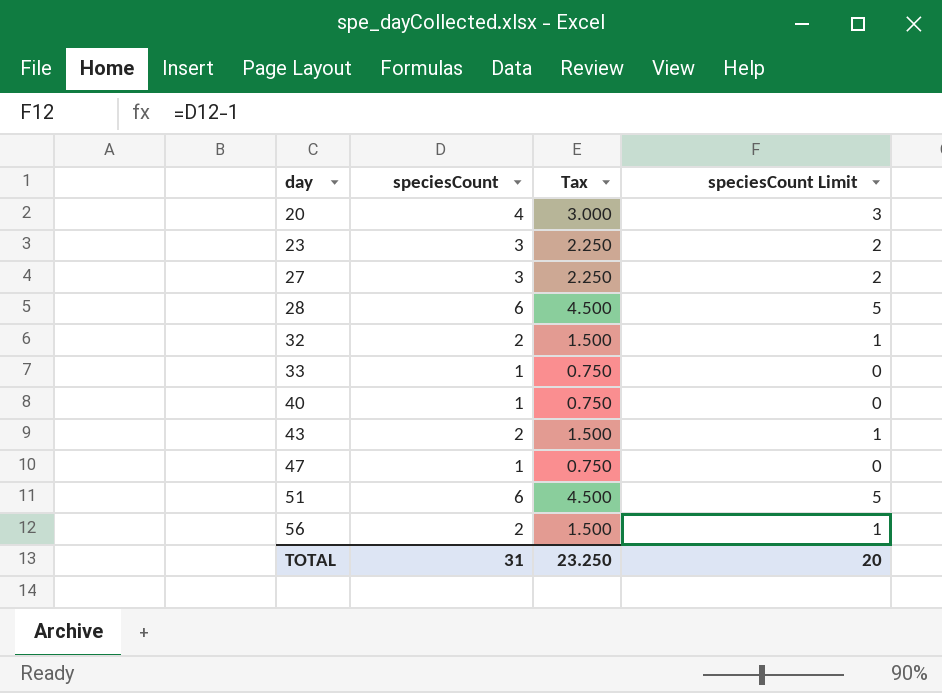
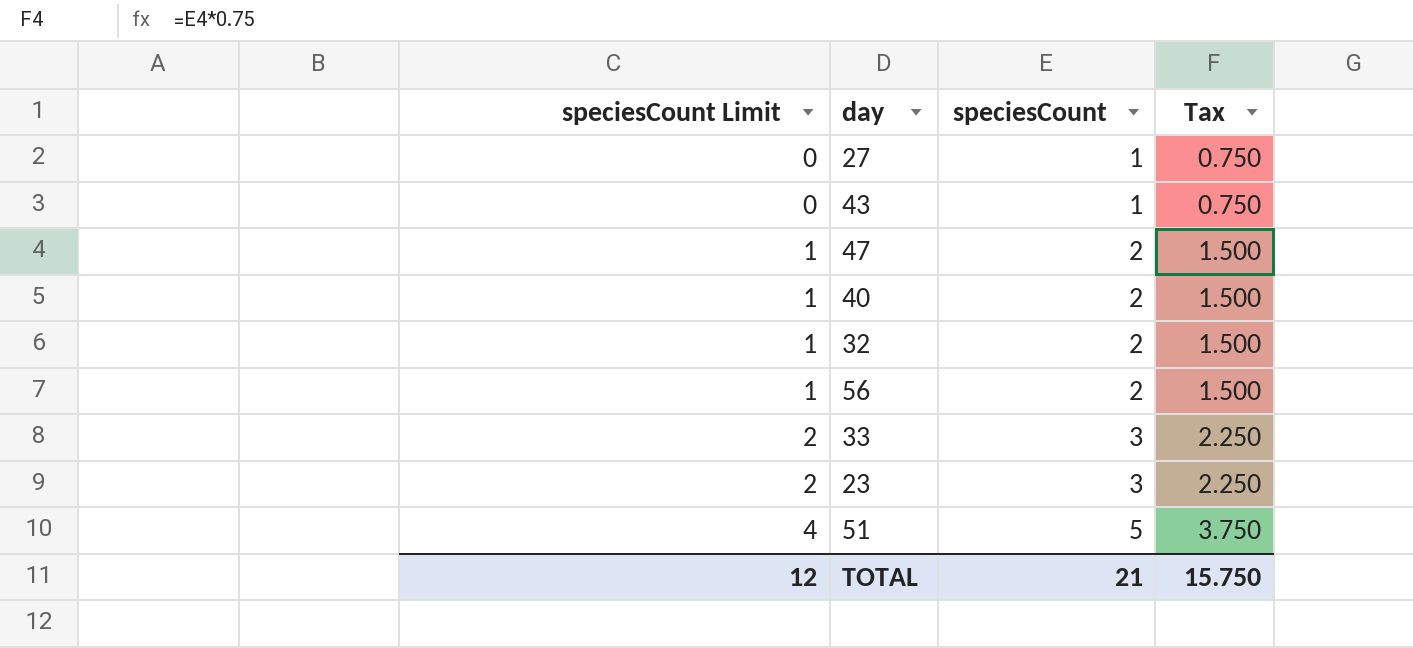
row order: day ascending -> speciesCount Limit ascending
column speciesCount Limit | position: 4 -> 1
row 20: 4 | 3.000 | 3 -> none
row 28: 6 | 4.500 | 5 -> none
27 | speciesCount Limit: 2 -> 0
27 | speciesCount: 3 -> 1
27 | Tax: 2.250 -> 0.750
43 | speciesCount Limit: 1 -> 0
43 | speciesCount: 2 -> 1
43 | Tax: 1.500 -> 0.750
47 | speciesCount Limit: 0 -> 1
47 | speciesCount: 1 -> 2
47 | Tax: 0.750 -> 1.500
40 | speciesCount Limit: 0 -> 1
40 | speciesCount: 1 -> 2
40 | Tax: 0.750 -> 1.500
33 | speciesCount Limit: 0 -> 2
33 | speciesCount: 1 -> 3
33 | Tax: 0.750 -> 2.250
51 | speciesCount Limit: 5 -> 4
51 | speciesCount: 6 -> 5
51 | Tax: 4.500 -> 3.750
TOTAL | speciesCount Limit: 20 -> 12
TOTAL | speciesCount: 31 -> 21
TOTAL | Tax: 23.250 -> 15.750

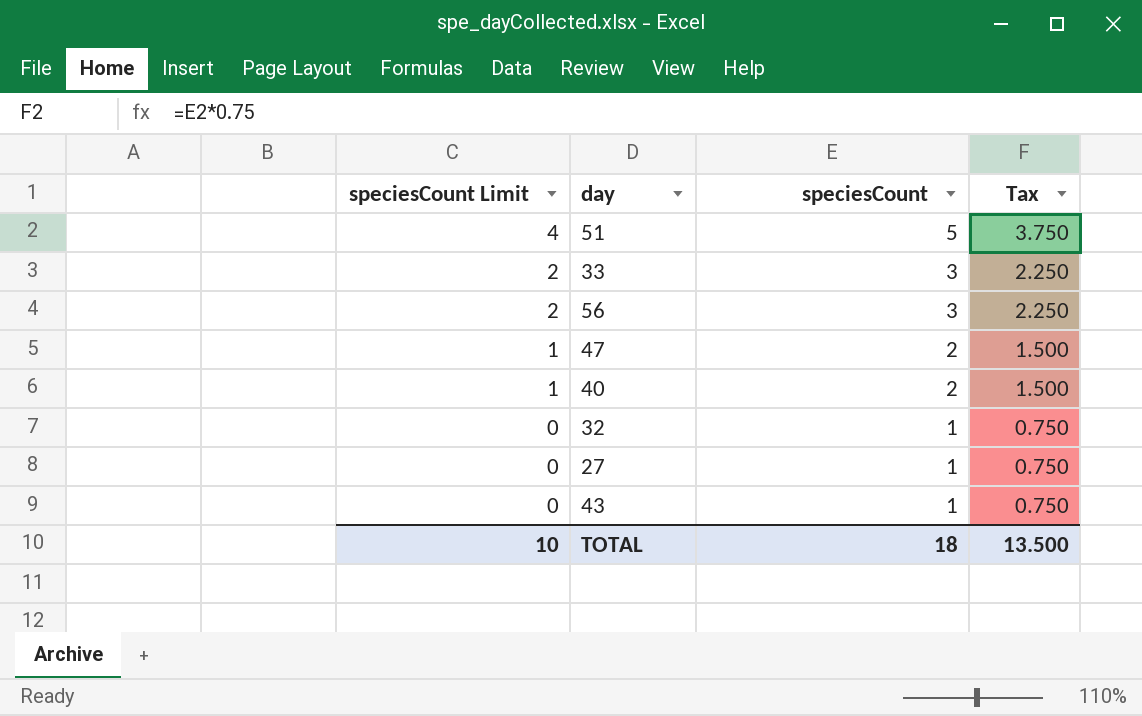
row order: speciesCount Limit ascending -> speciesCount Limit descending
row 23: 2 | 3 | 2.250 -> none
56 | speciesCount Limit: 1 -> 2
56 | speciesCount: 2 -> 3
56 | Tax: 1.500 -> 2.250
32 | speciesCount Limit: 1 -> 0
32 | speciesCount: 2 -> 1
32 | Tax: 1.500 -> 0.750
TOTAL | speciesCount Limit: 12 -> 10
TOTAL | speciesCount: 21 -> 18
TOTAL | Tax: 15.750 -> 13.500

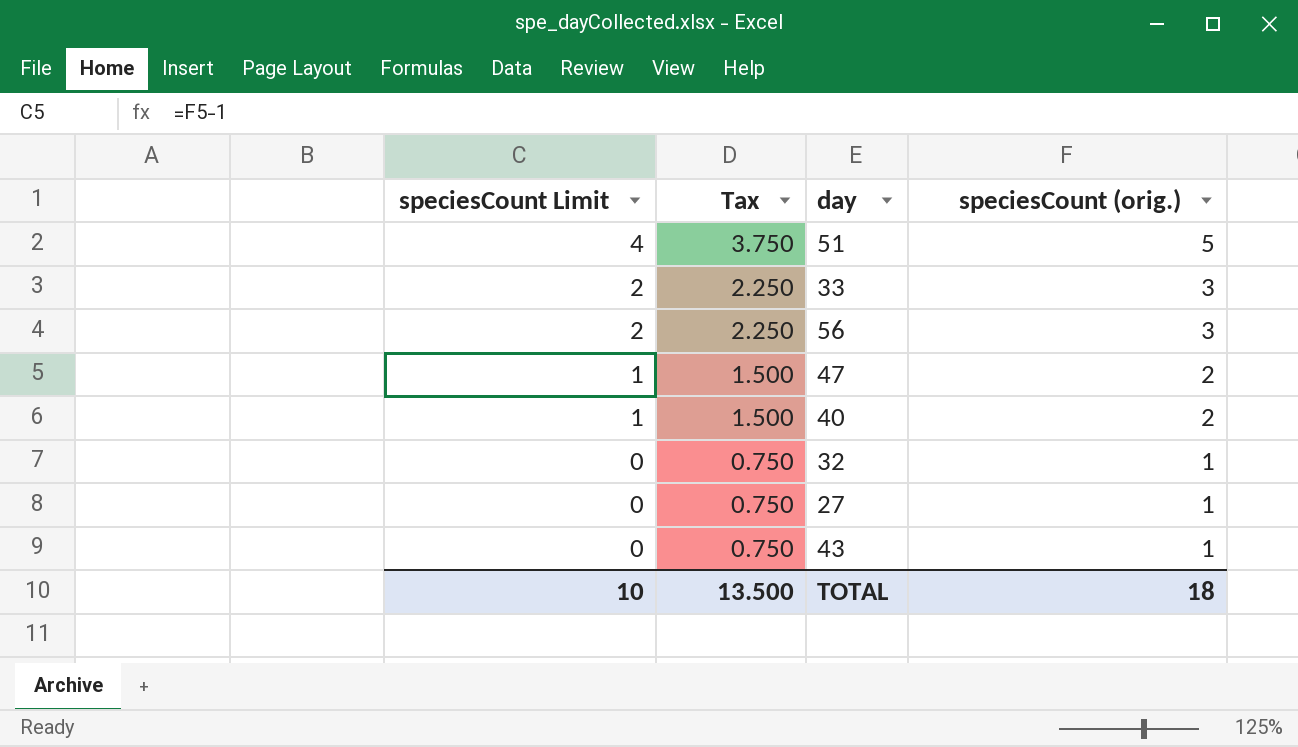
column Tax | position: 4 -> 2
column name: speciesCount -> speciesCount (orig.)

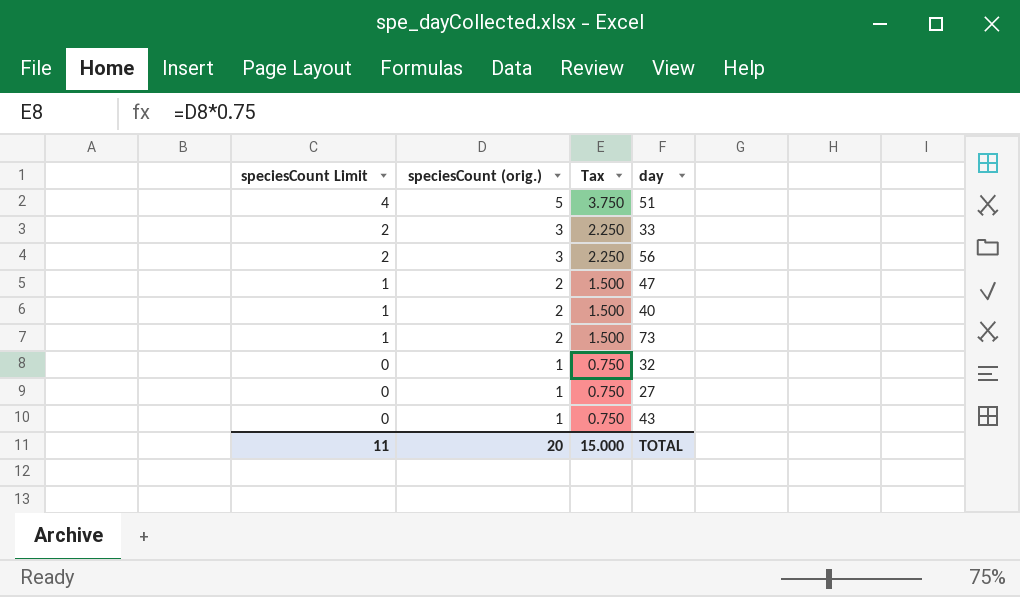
column speciesCount (orig.) | position: 4 -> 2
row 73: none -> 1 | 2 | 1.500
TOTAL | speciesCount Limit: 10 -> 11
TOTAL | speciesCount (orig.): 18 -> 20
TOTAL | Tax: 13.500 -> 15.000

